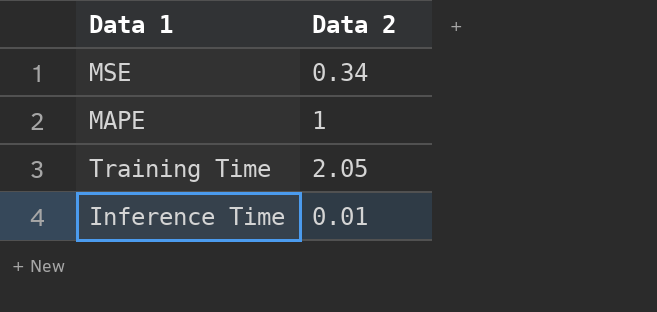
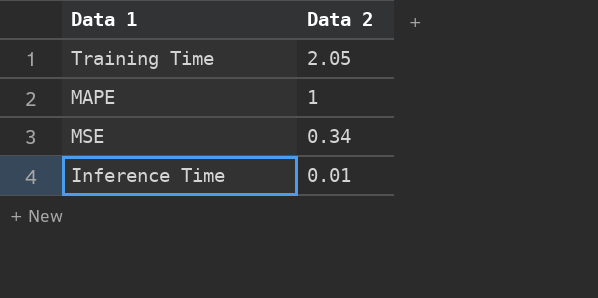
row order: none -> Data 2 descending

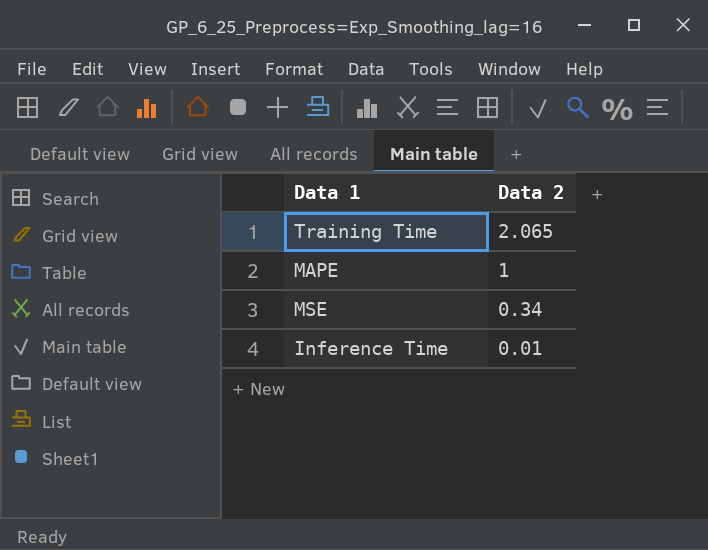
Training Time | Data 2: 2.05 -> 2.065

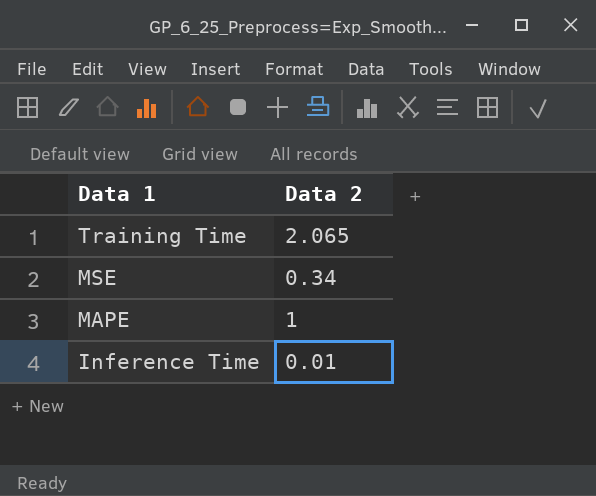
row order: Data 2 descending -> Data 1 descending

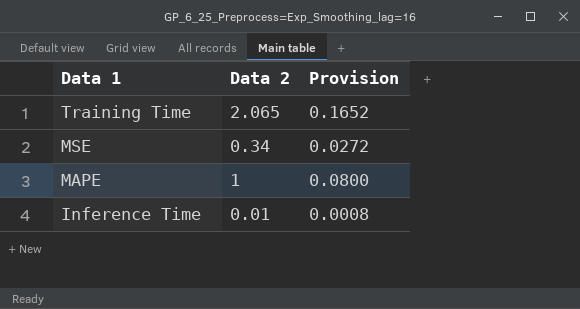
column Provision | formula: none -> [Data 2] * 0.08

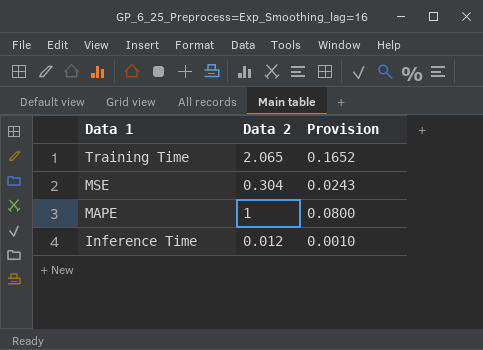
MSE | Data 2: 0.34 -> 0.304
MSE | Provision: 0.0272 -> 0.0243
Inference Time | Data 2: 0.01 -> 0.012
Inference Time | Provision: 0.0008 -> 0.0010

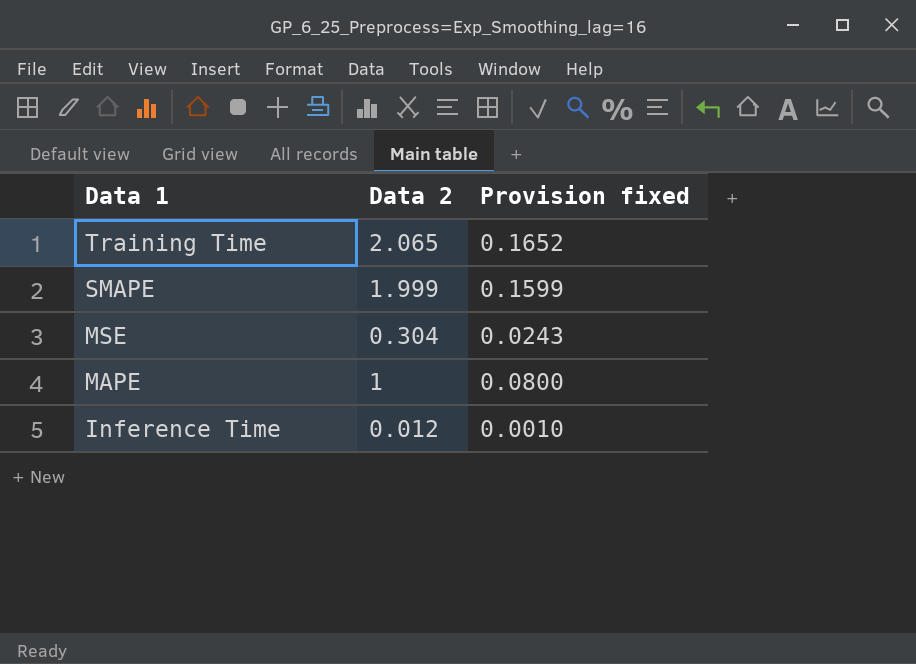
column name: Provision -> Provision fixed
row SMAPE: none -> 1.999 | 0.1599

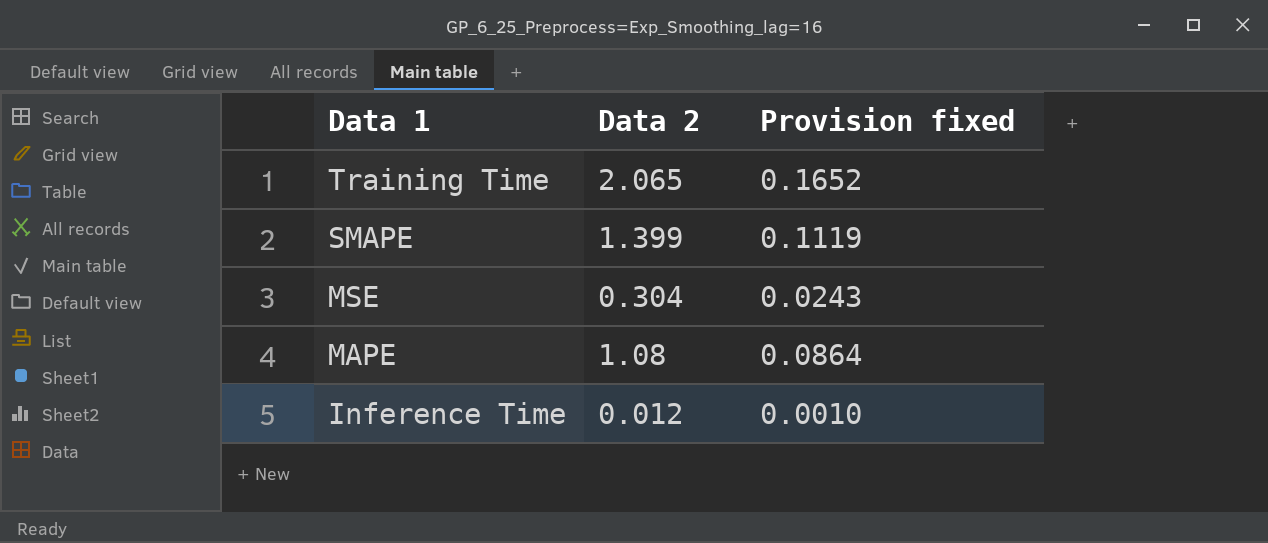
SMAPE | Data 2: 1.999 -> 1.399
SMAPE | Provision fixed: 0.1599 -> 0.1119
MAPE | Data 2: 1 -> 1.08
MAPE | Provision fixed: 0.0800 -> 0.0864

